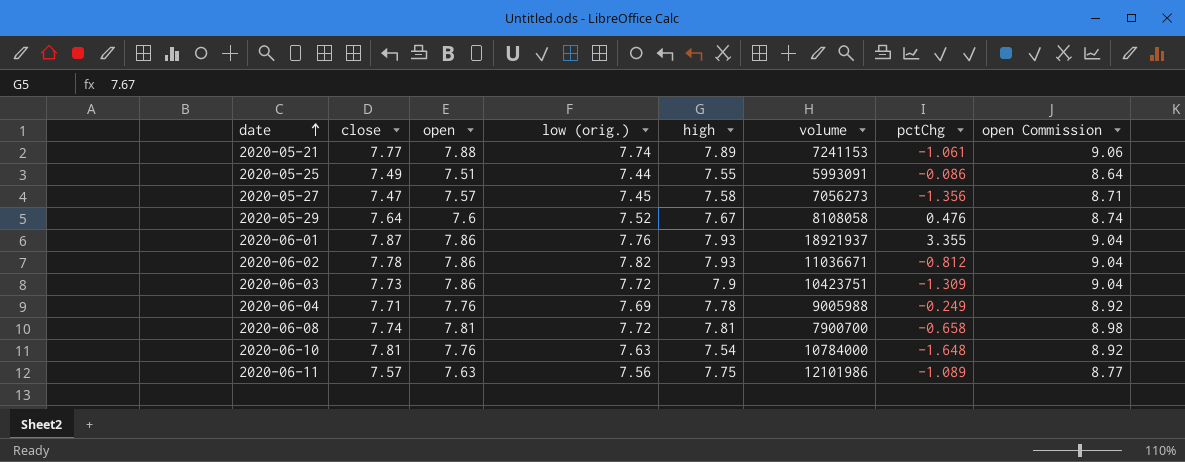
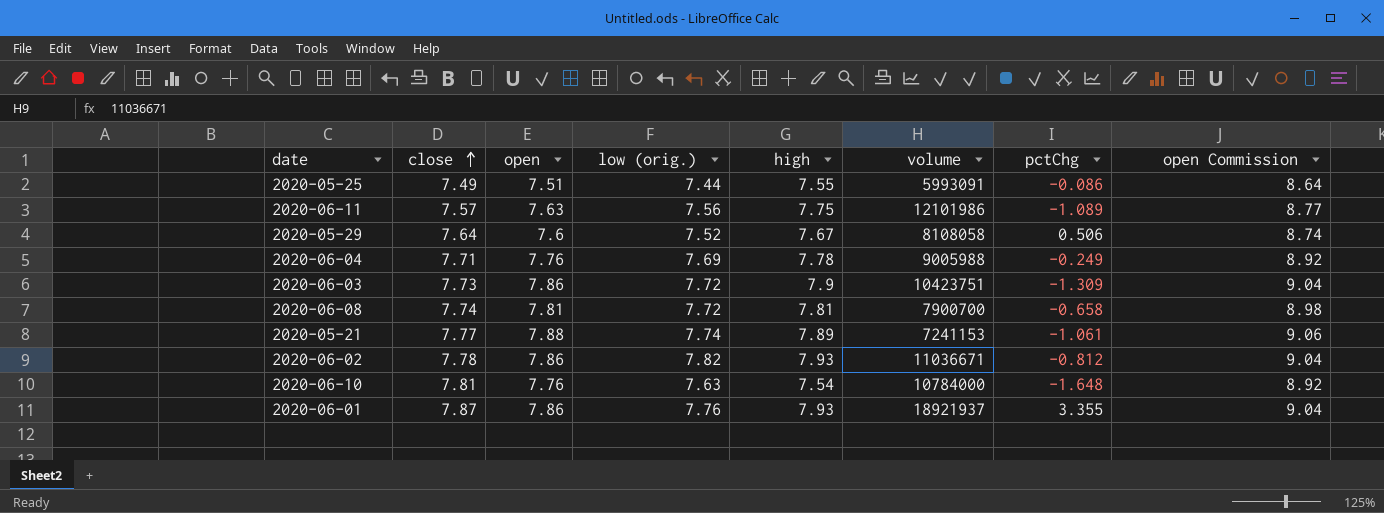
row order: date ascending -> close ascending
row 2020-05-27: 7.47 | 7.57 | 7.45 | 7.58 | 7056273 | -1.356 | 8.71 -> none
2020-05-29 | pctChg: 0.476 -> 0.506

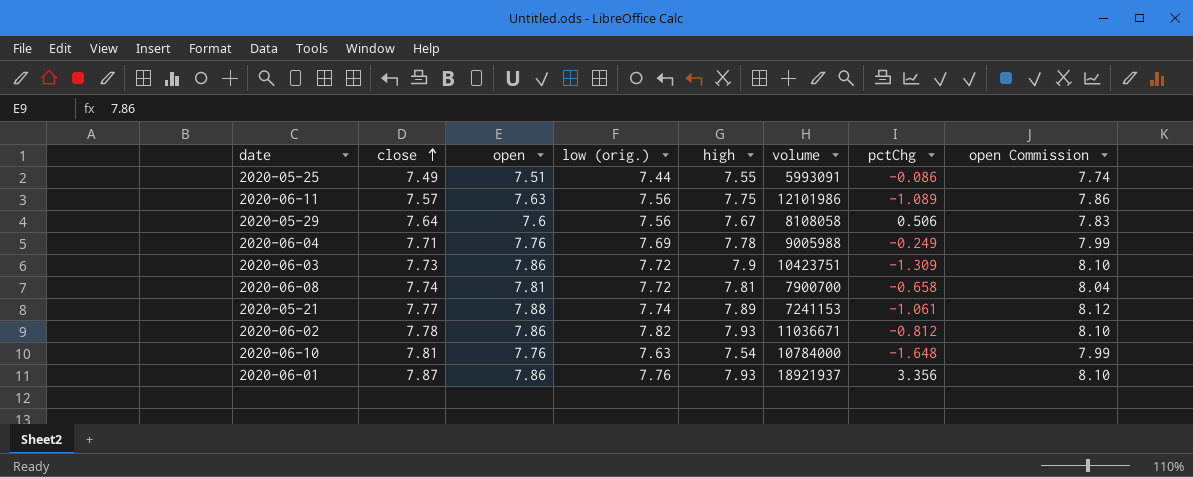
column open Commission | formula: [open] * 1.15 -> [open] * 1.03
2020-05-29 | low (orig.): 7.52 -> 7.56
2020-06-01 | pctChg: 3.355 -> 3.356

